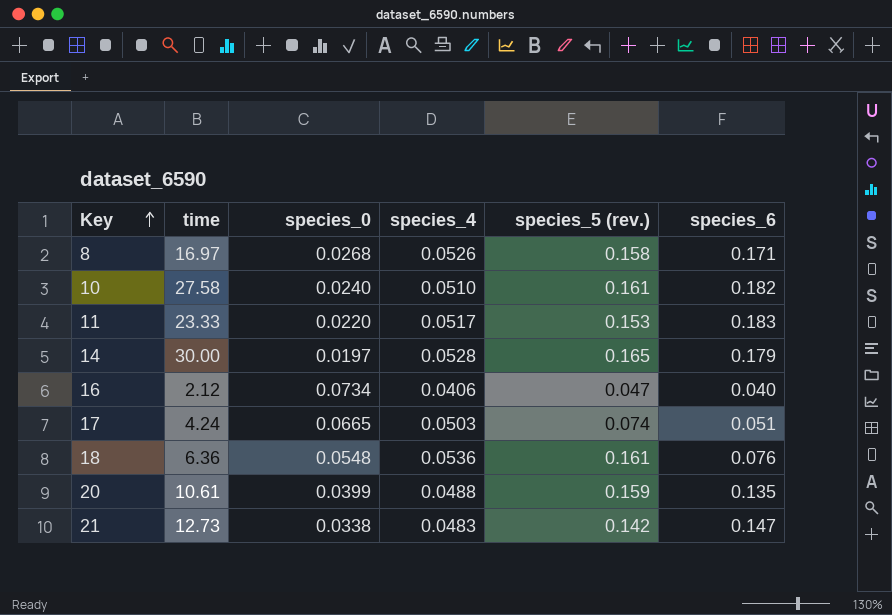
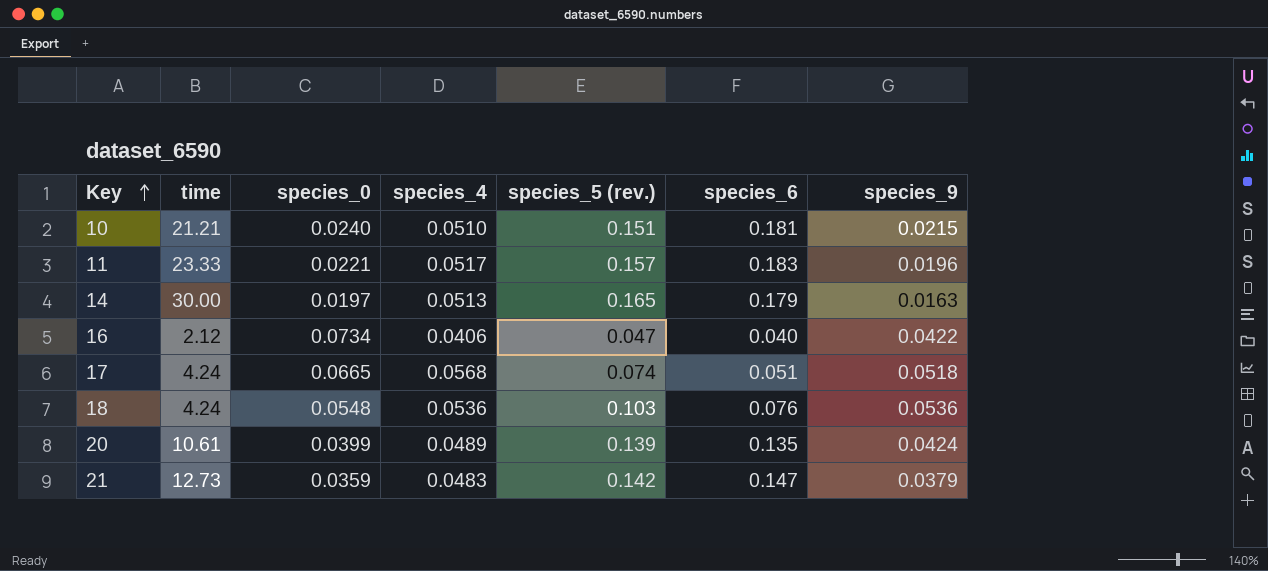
column species_9 | position: none -> 7
row 8: 16.97 | 0.0268 | 0.0526 | 0.158 | 0.171 -> none
10 | time: 27.58 -> 21.21
10 | species_5 (rev.): 0.161 -> 0.151
10 | species_6: 0.182 -> 0.181
11 | species_0: 0.0220 -> 0.0221
11 | species_5 (rev.): 0.153 -> 0.157
14 | species_4: 0.0528 -> 0.0513
17 | species_4: 0.0503 -> 0.0568
18 | time: 6.36 -> 4.24
18 | species_5 (rev.): 0.161 -> 0.103
20 | species_4: 0.0488 -> 0.0489
20 | species_5 (rev.): 0.159 -> 0.139
21 | species_0: 0.0338 -> 0.0359

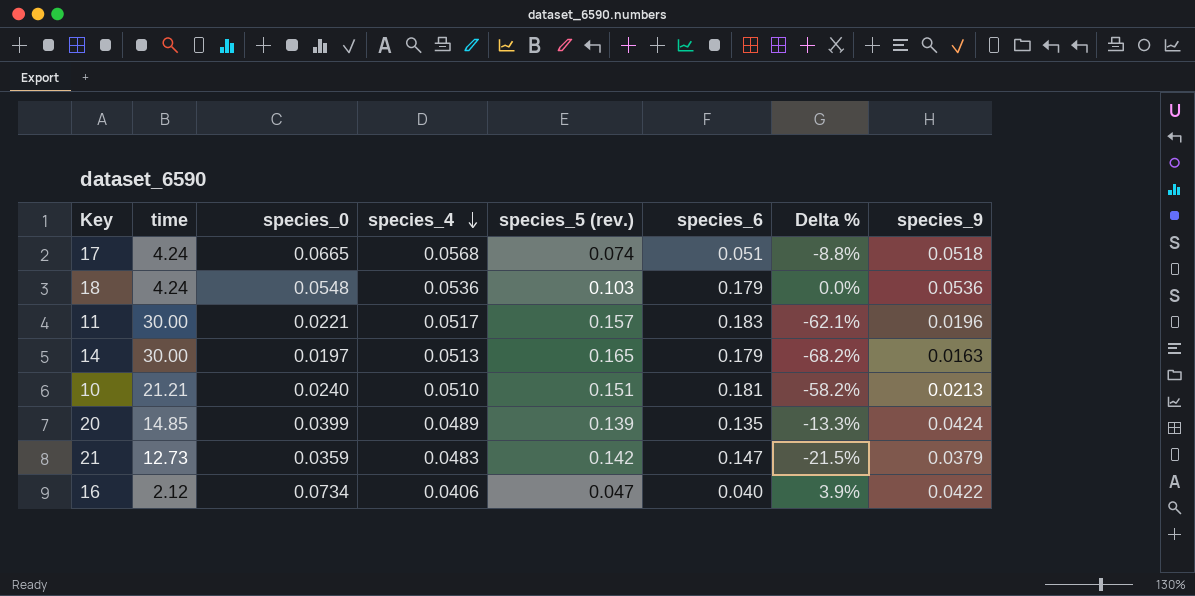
row order: Key ascending -> species_4 descending
column Delta % | formula: none -> ([species_9] - [species_4]) / [species_4]
18 | species_6: 0.076 -> 0.179
11 | time: 23.33 -> 30.00
10 | species_9: 0.0215 -> 0.0213
20 | time: 10.61 -> 14.85

